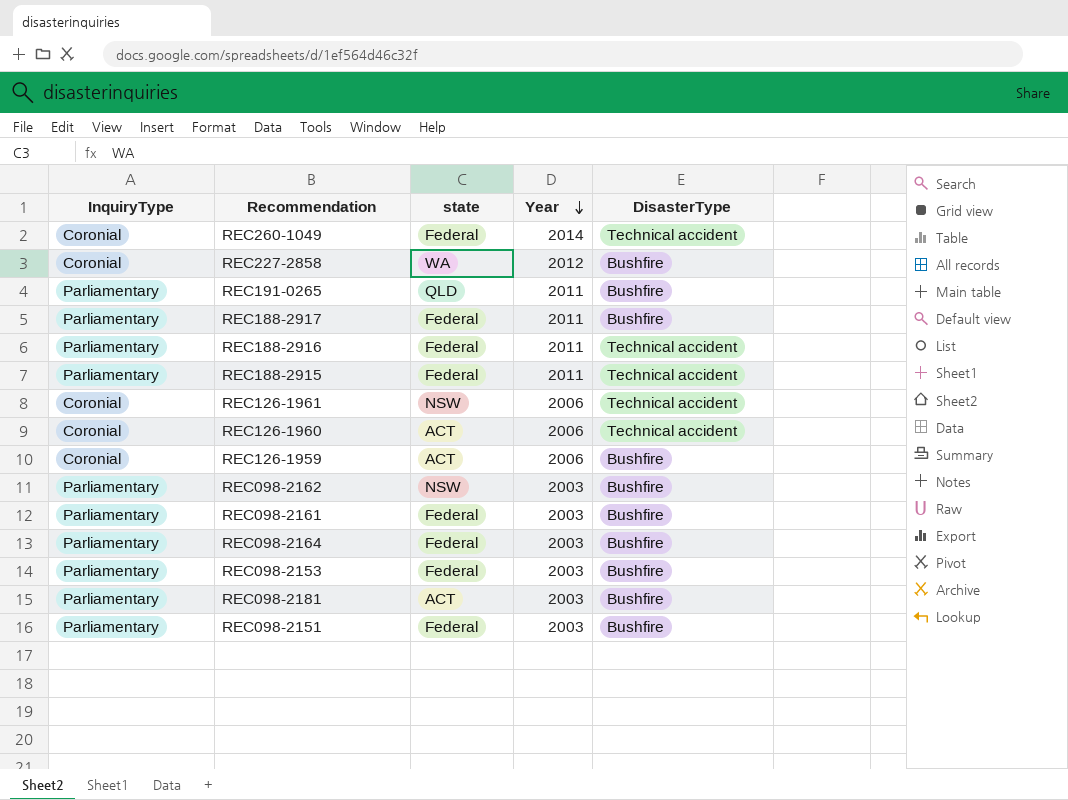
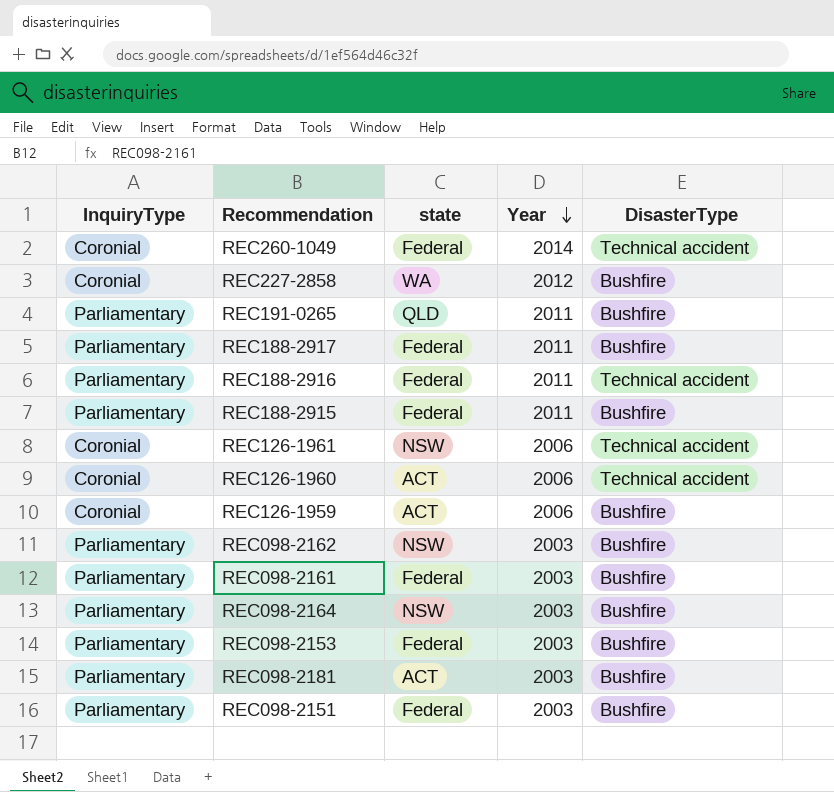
REC188-2915 | DisasterType: Technical accident -> Bushfire
REC098-2164 | state: Federal -> NSW

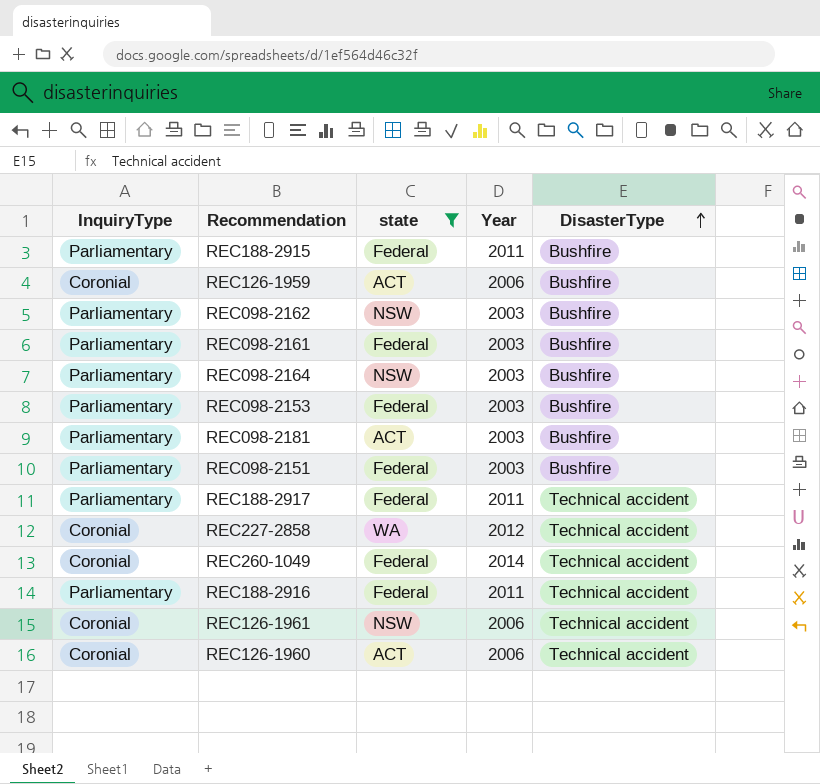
filter: none -> state != QLD
row order: Year descending -> DisasterType ascending
REC188-2917 | DisasterType: Bushfire -> Technical accident
REC227-2858 | DisasterType: Bushfire -> Technical accident

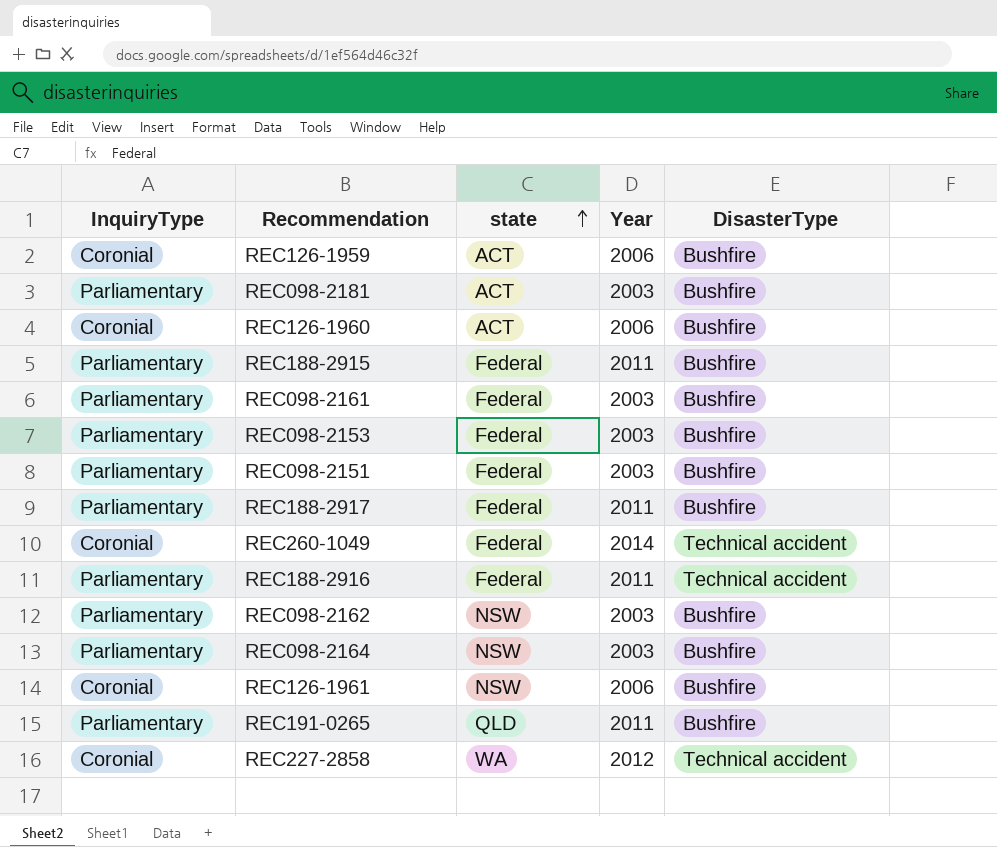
filter: state != QLD -> none
row order: DisasterType ascending -> state ascending
REC126-1960 | DisasterType: Technical accident -> Bushfire
REC188-2917 | DisasterType: Technical accident -> Bushfire
REC126-1961 | DisasterType: Technical accident -> Bushfire

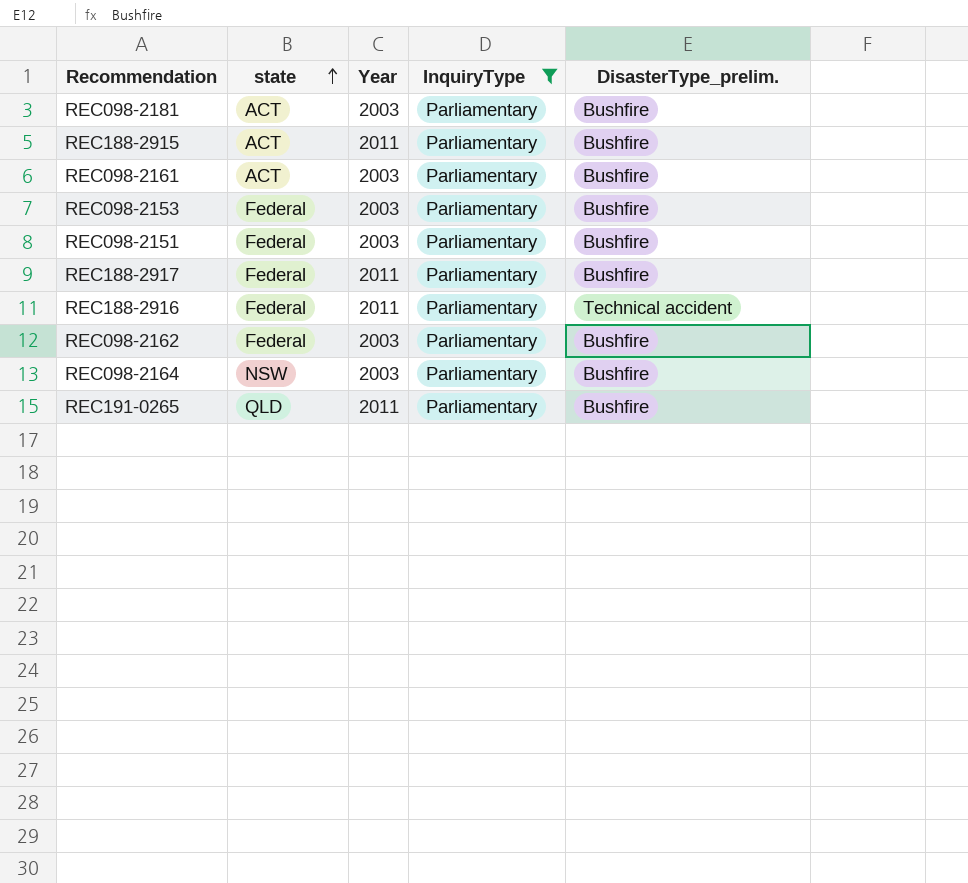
filter: none -> InquiryType = Parliamentary
column InquiryType | position: 1 -> 4
column name: DisasterType -> DisasterType_prelim.
REC188-2915 | state: Federal -> ACT
REC098-2161 | state: Federal -> ACT
REC098-2162 | state: NSW -> Federal

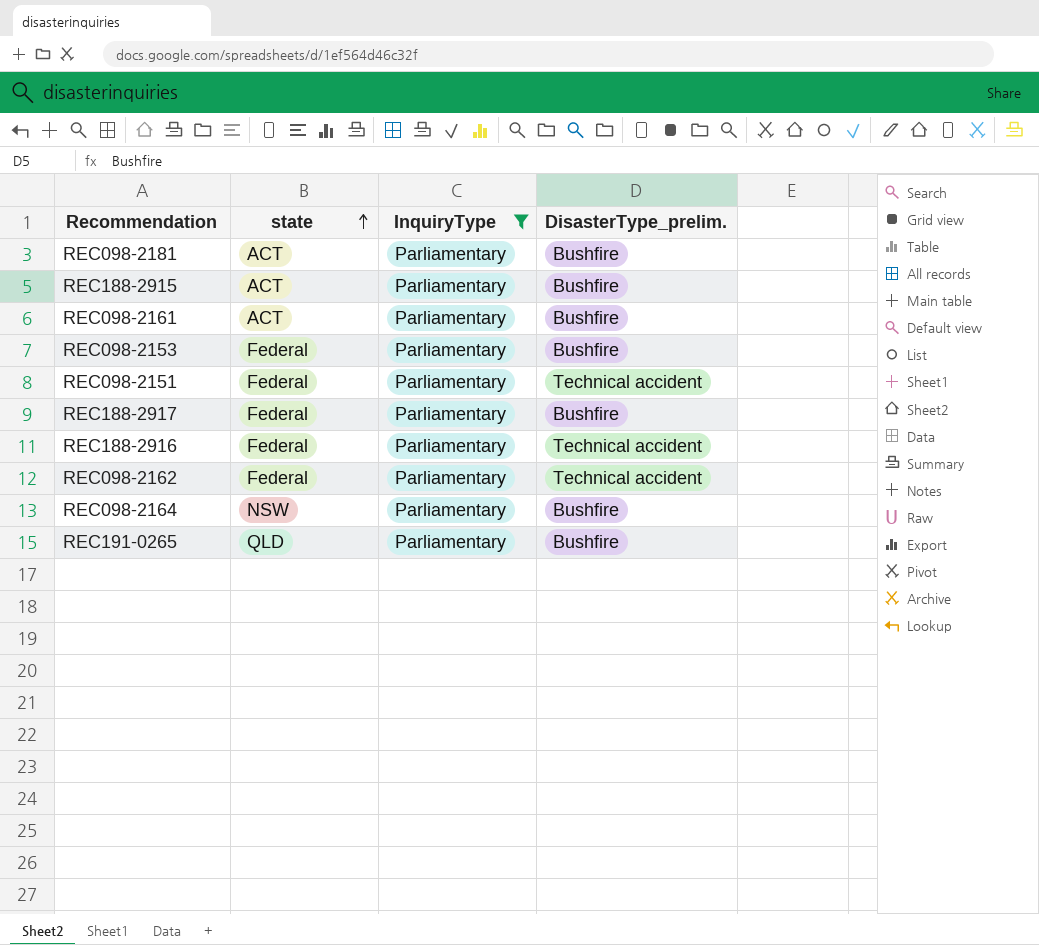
column Year | position: 3 -> none
REC098-2151 | DisasterType_prelim.: Bushfire -> Technical accident
REC098-2162 | DisasterType_prelim.: Bushfire -> Technical accident

